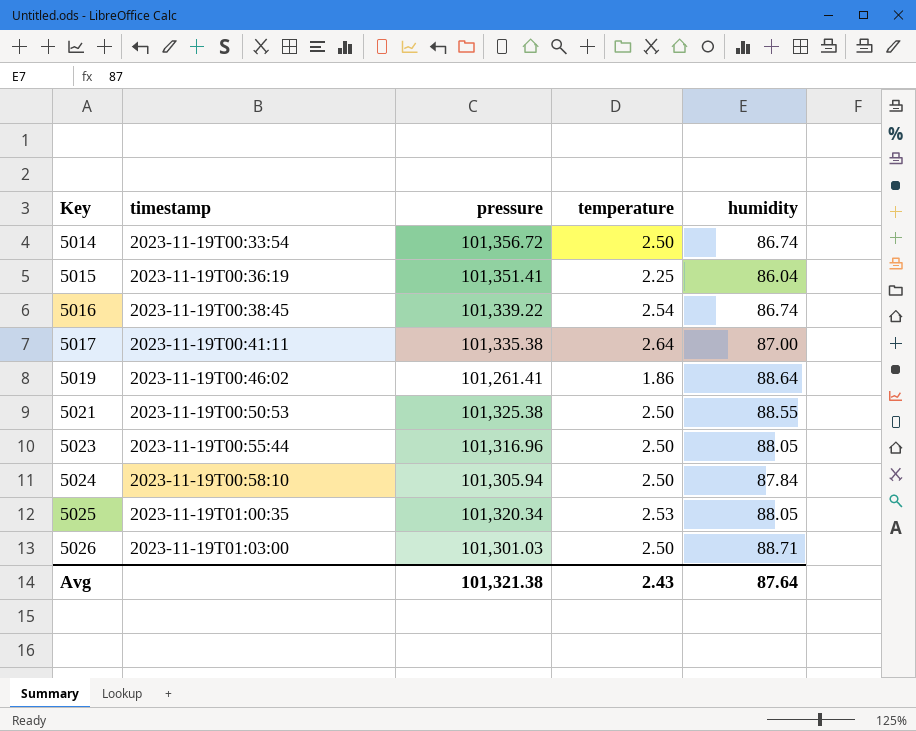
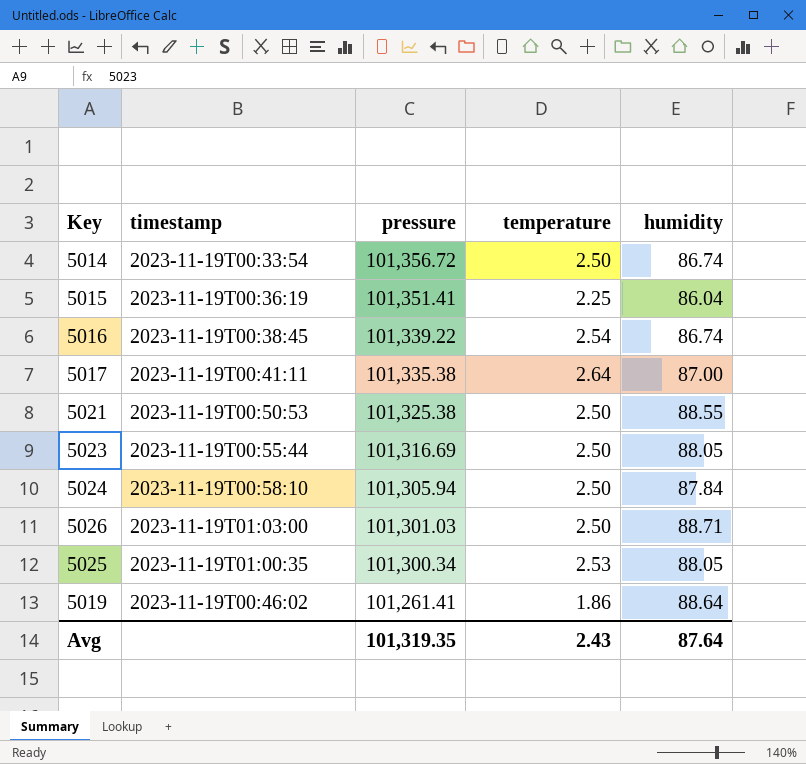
row order: Key ascending -> pressure descending
5023 | pressure: 101,316.96 -> 101,316.69
5025 | pressure: 101,320.34 -> 101,300.34
Avg | pressure: 101,321.38 -> 101,319.35

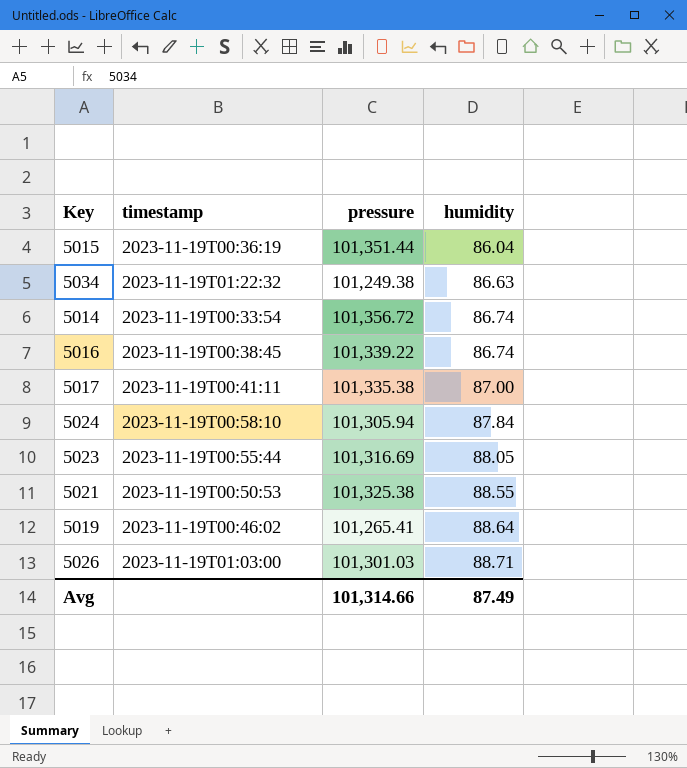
row order: pressure descending -> humidity ascending
column temperature | position: 4 -> none
row 5025: 2023-11-19T01:00:35 | 101,300.34 | 2.53 | 88.05 -> none
5015 | pressure: 101,351.41 -> 101,351.44
row 5034: none -> 2023-11-19T01:22:32 | 101,249.38 | 86.63
5019 | pressure: 101,261.41 -> 101,265.41
Avg | pressure: 101,319.35 -> 101,314.66
Avg | humidity: 87.64 -> 87.49

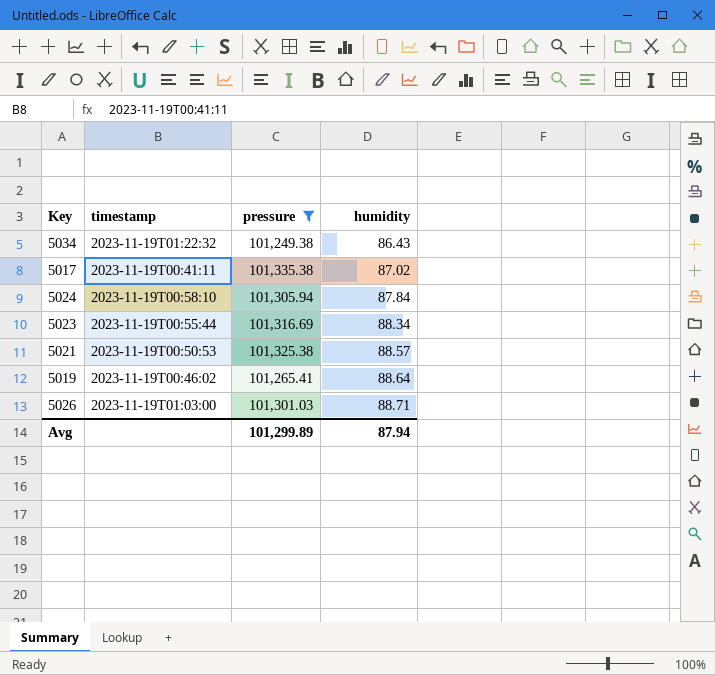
filter: none -> pressure <= 101,335.38
5034 | humidity: 86.63 -> 86.43
5017 | humidity: 87.00 -> 87.02
5023 | humidity: 88.05 -> 88.34
5021 | humidity: 88.55 -> 88.57
Avg | pressure: 101,314.66 -> 101,299.89
Avg | humidity: 87.49 -> 87.94

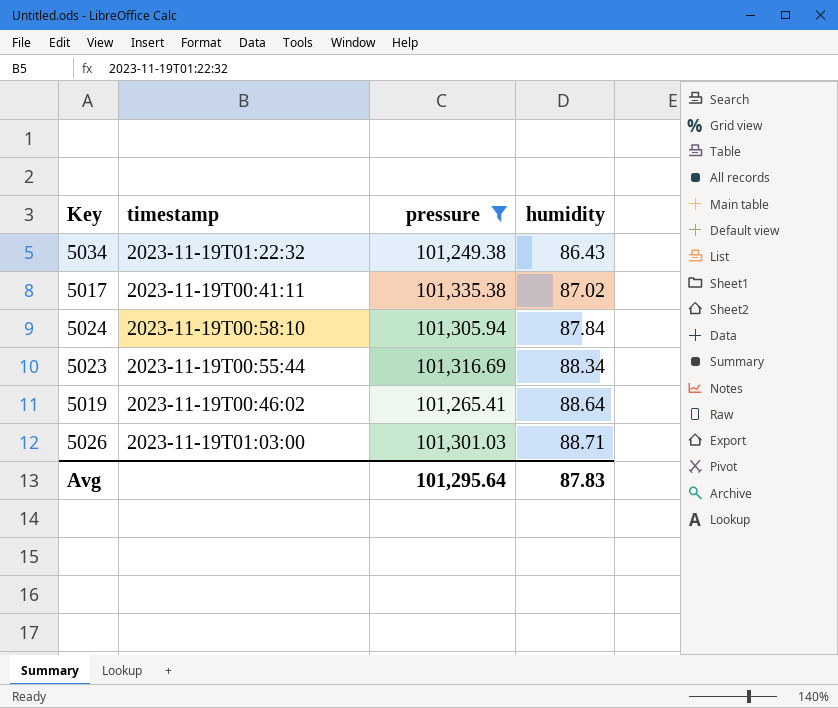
row 5021: 2023-11-19T00:50:53 | 101,325.38 | 88.57 -> none
Avg | pressure: 101,299.89 -> 101,295.64
Avg | humidity: 87.94 -> 87.83

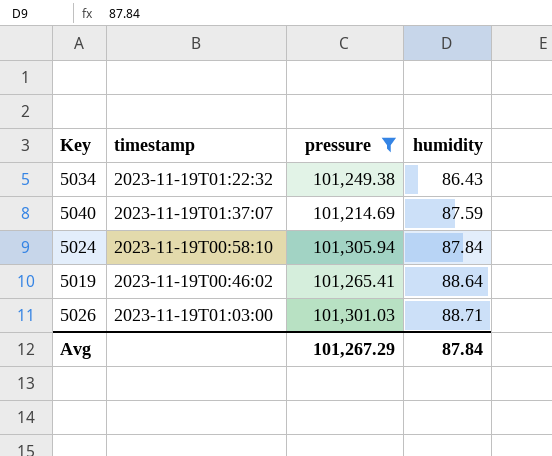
row 5017: 2023-11-19T00:41:11 | 101,335.38 | 87.02 -> none
row 5023: 2023-11-19T00:55:44 | 101,316.69 | 88.34 -> none
row 5040: none -> 2023-11-19T01:37:07 | 101,214.69 | 87.59
Avg | pressure: 101,295.64 -> 101,267.29
Avg | humidity: 87.83 -> 87.84

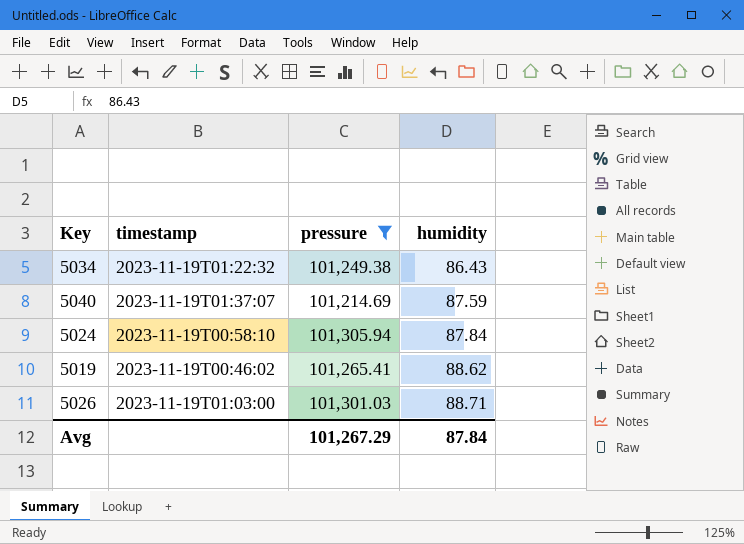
5019 | humidity: 88.64 -> 88.62

